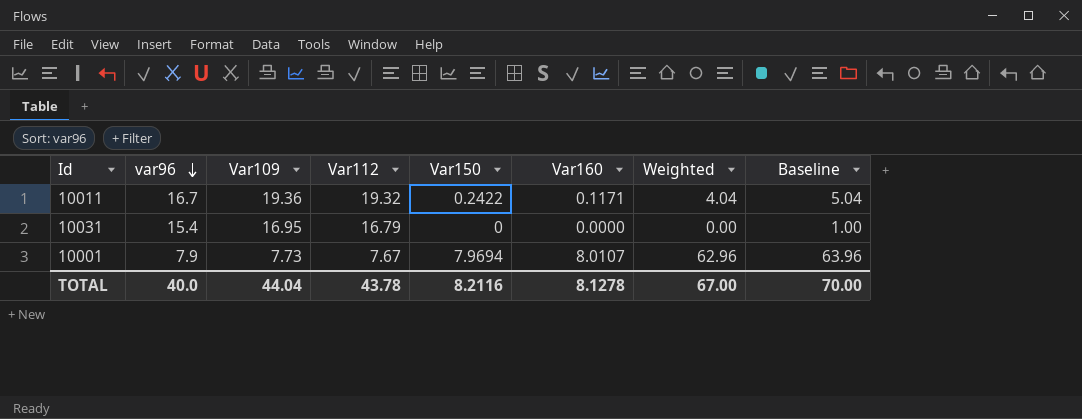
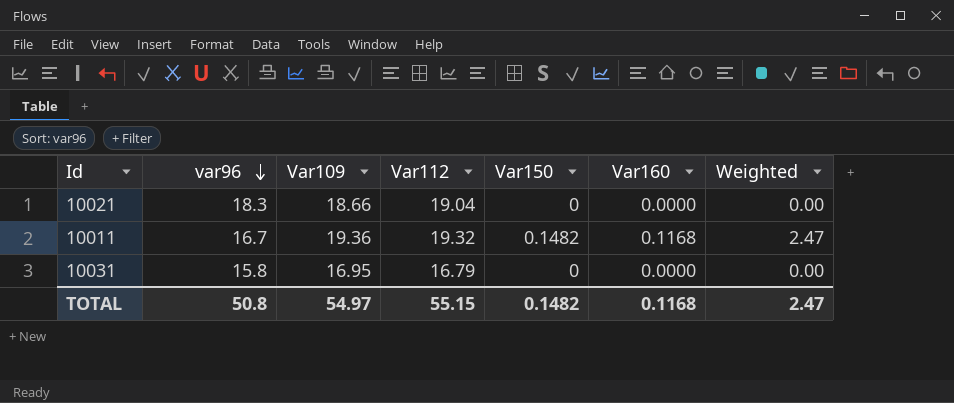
column Baseline | formula: [Weighted] + 1 -> none
row 10001: 7.9 | 7.73 | 7.67 | 7.9694 | 8.0107 | 62.96 | 63.96 -> none
row 10021: none -> 18.3 | 18.66 | 19.04 | 0 | 0.0000 | 0.00
10011 | Var150: 0.2422 -> 0.1482
10011 | Var160: 0.1171 -> 0.1168
10011 | Weighted: 4.04 -> 2.47
10031 | var96: 15.4 -> 15.8
TOTAL | var96: 40.0 -> 50.8
TOTAL | Var109: 44.04 -> 54.97
TOTAL | Var112: 43.78 -> 55.15
TOTAL | Var150: 8.2116 -> 0.1482
TOTAL | Var160: 8.1278 -> 0.1168
TOTAL | Weighted: 67.00 -> 2.47

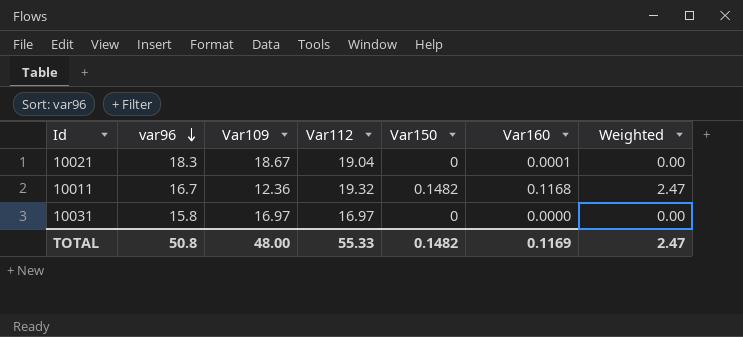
10021 | Var109: 18.66 -> 18.67
10021 | Var160: 0.0000 -> 0.0001
10011 | Var109: 19.36 -> 12.36
10031 | Var109: 16.95 -> 16.97
10031 | Var112: 16.79 -> 16.97
TOTAL | Var109: 54.97 -> 48.00
TOTAL | Var112: 55.15 -> 55.33
TOTAL | Var160: 0.1168 -> 0.1169

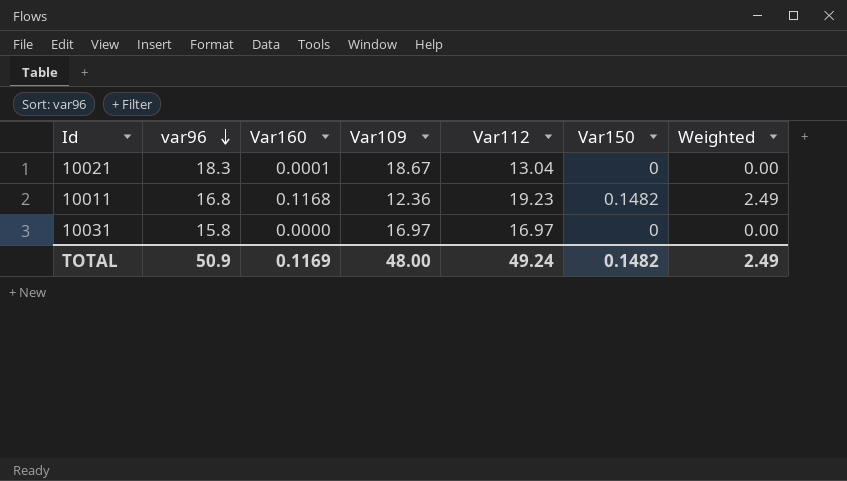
column Var160 | position: 6 -> 3
10021 | Var112: 19.04 -> 13.04
10011 | var96: 16.7 -> 16.8
10011 | Var112: 19.32 -> 19.23
10011 | Weighted: 2.47 -> 2.49
TOTAL | var96: 50.8 -> 50.9
TOTAL | Var112: 55.33 -> 49.24
TOTAL | Weighted: 2.47 -> 2.49

